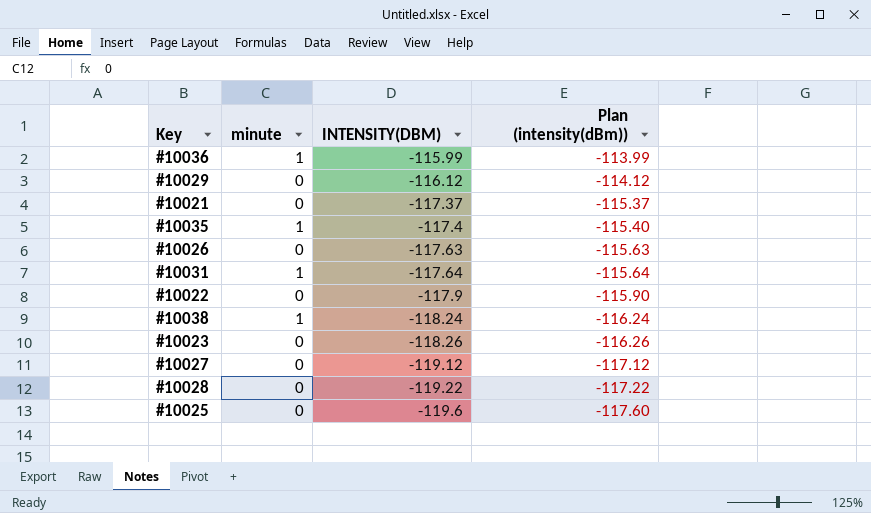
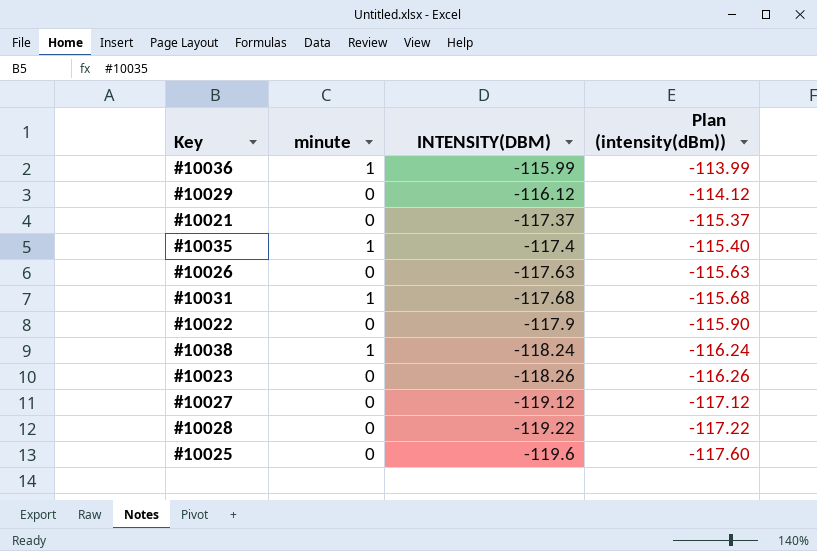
#10031 | INTENSITY(DBM): -117.64 -> -117.68
#10031 | Plan (intensity(dBm)): -115.64 -> -115.68

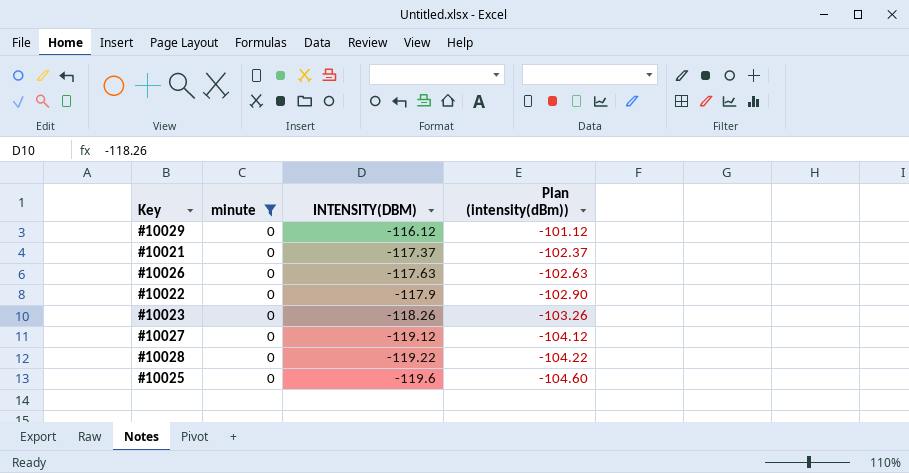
filter: none -> minute = 0
column Plan (intensity(dBm)) | formula: [INTENSITY(DBM)] + 2 -> [INTENSITY(DBM)] + 15

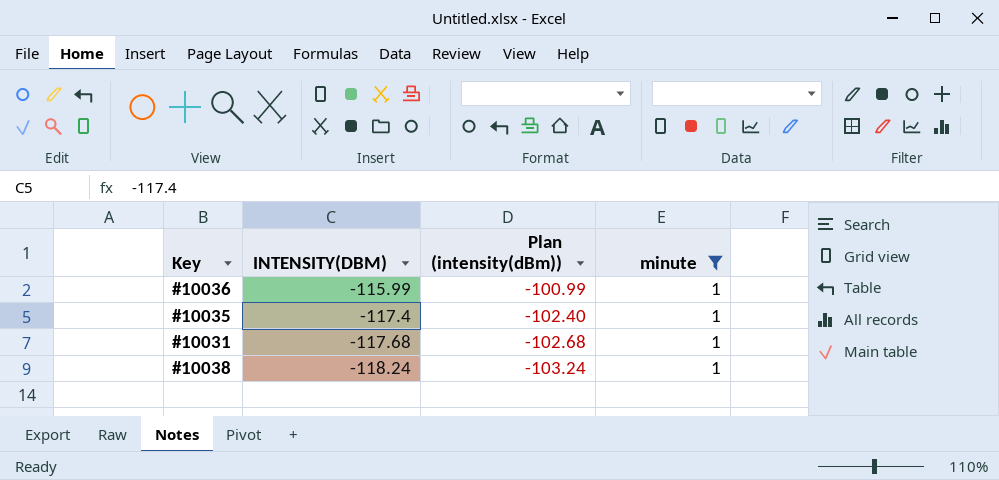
filter: minute = 0 -> minute = 1
column minute | position: 2 -> 4

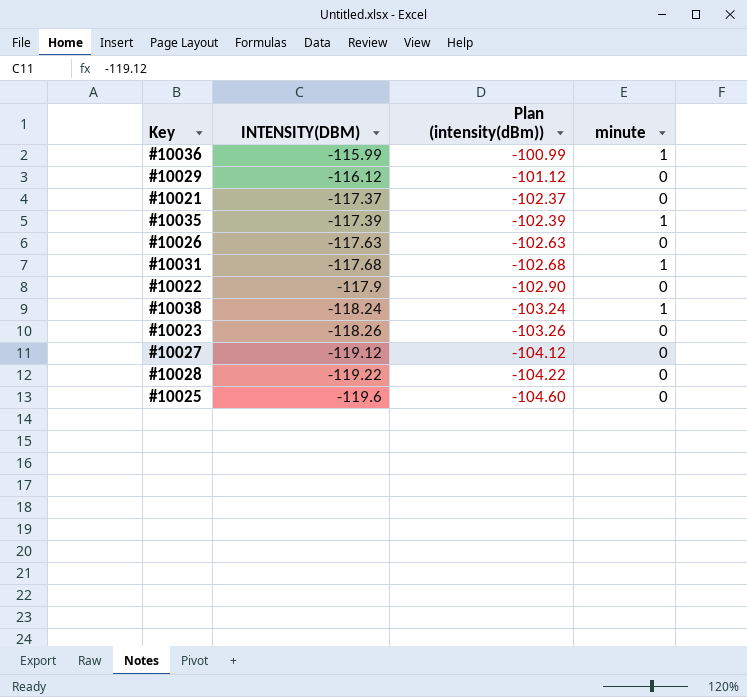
filter: minute = 1 -> none
#10035 | INTENSITY(DBM): -117.4 -> -117.39
#10035 | Plan (intensity(dBm)): -102.40 -> -102.39

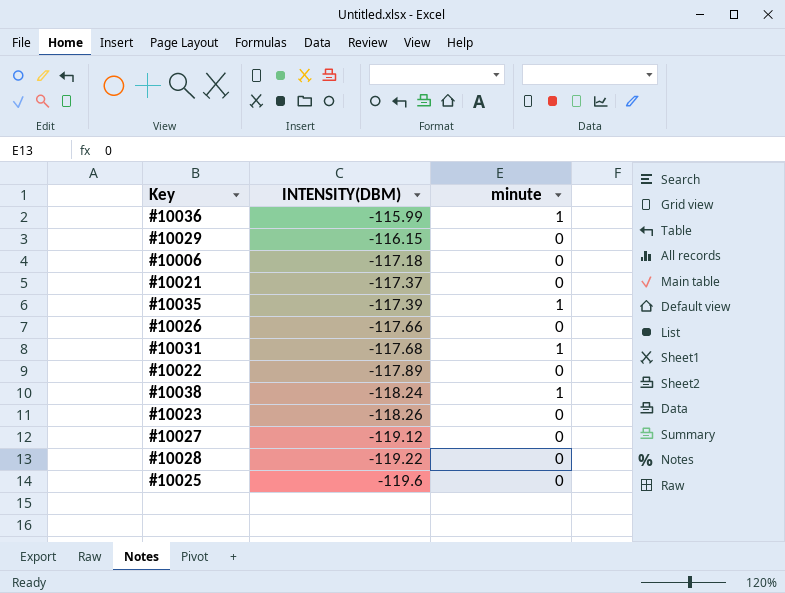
column Plan (intensity(dBm)) | formula: [INTENSITY(DBM)] + 15 -> none
#10029 | INTENSITY(DBM): -116.12 -> -116.15
row #10006: none -> -117.18 | 0
#10026 | INTENSITY(DBM): -117.63 -> -117.66
#10022 | INTENSITY(DBM): -117.9 -> -117.89

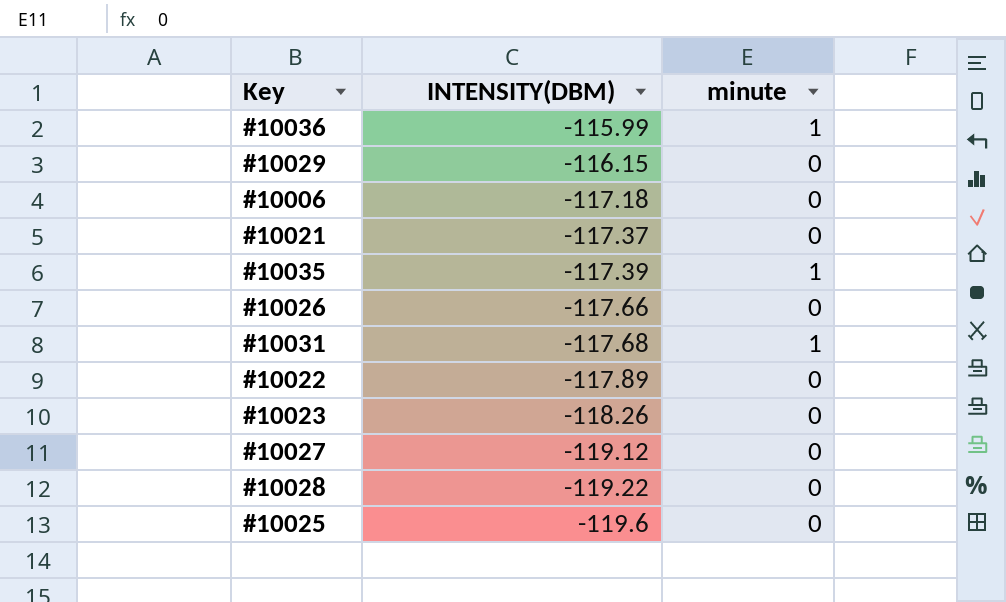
row #10038: -118.24 | 1 -> none

